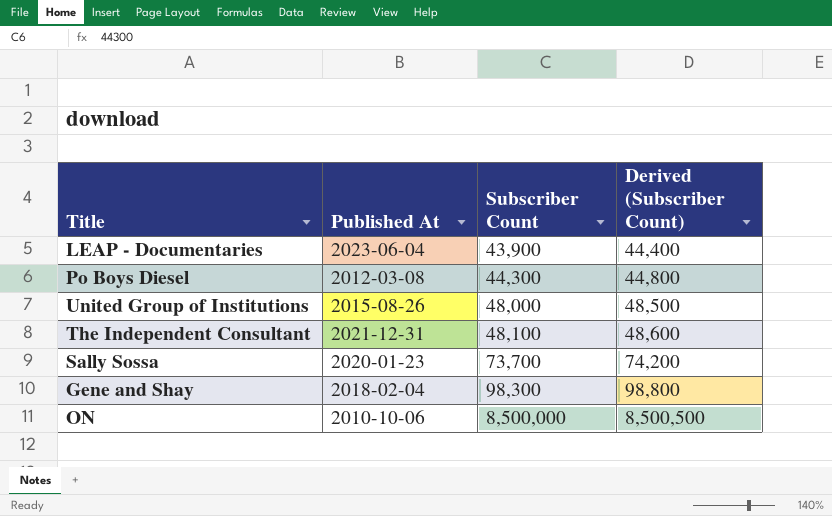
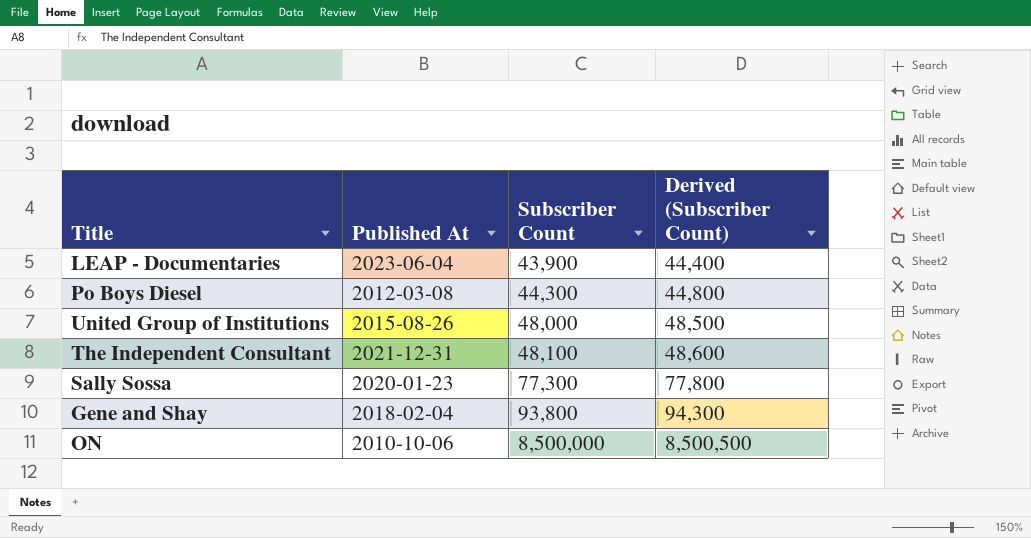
Sally Sossa | Subscriber Count: 73,700 -> 77,300
Sally Sossa | Derived (Subscriber Count): 74,200 -> 77,800
Gene and Shay | Subscriber Count: 98,300 -> 93,800
Gene and Shay | Derived (Subscriber Count): 98,800 -> 94,300

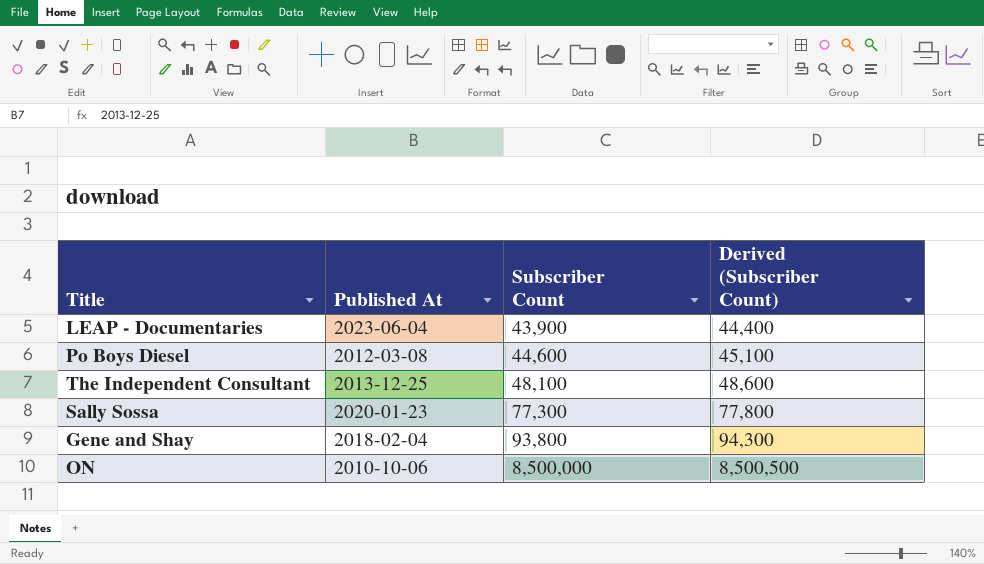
row United Group of Institutions: 2015-08-26 | 48,000 | 48,500 -> none
Po Boys Diesel | Subscriber Count: 44,300 -> 44,600
Po Boys Diesel | Derived (Subscriber Count): 44,800 -> 45,100
The Independent Consultant | Published At: 2021-12-31 -> 2013-12-25

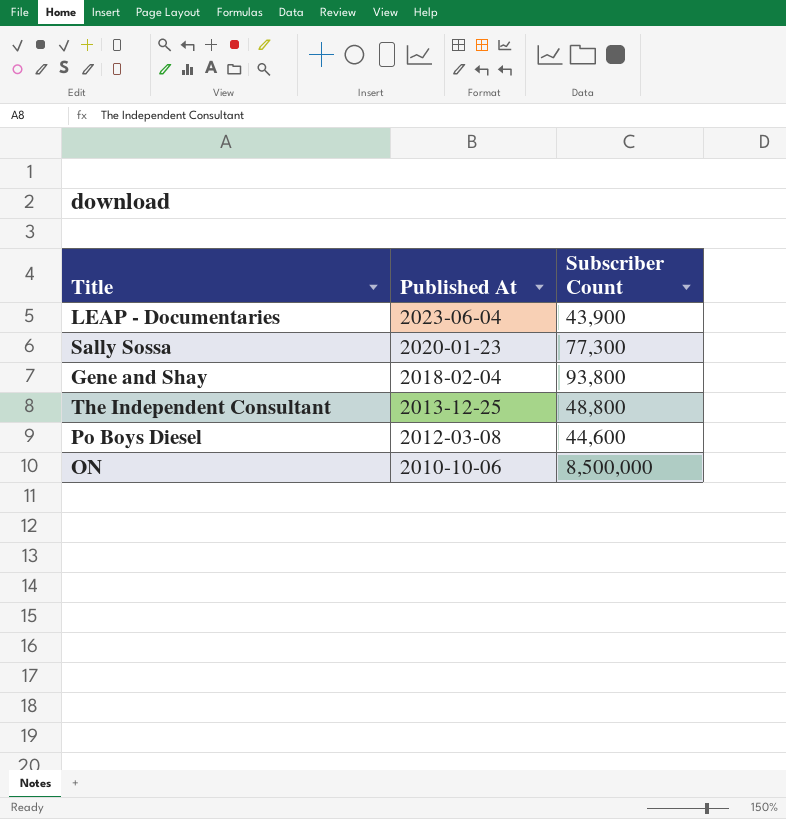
row order: Subscriber Count ascending -> Published At descending
column Derived (Subscriber Count) | formula: [Subscriber Count] + 500 -> none
The Independent Consultant | Subscriber Count: 48,100 -> 48,800

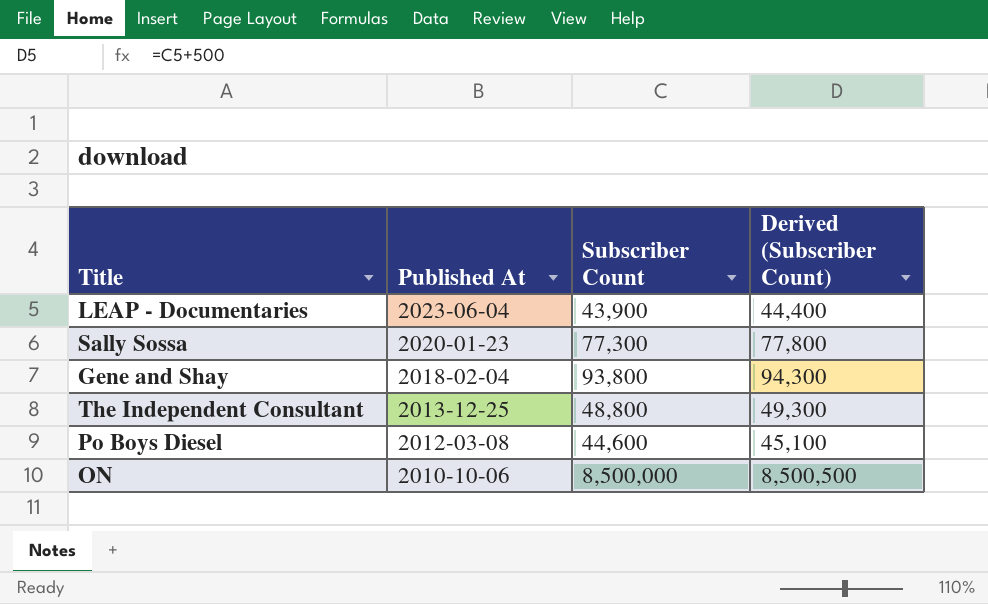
column Derived (Subscriber Count) | formula: none -> [Subscriber Count] + 500

